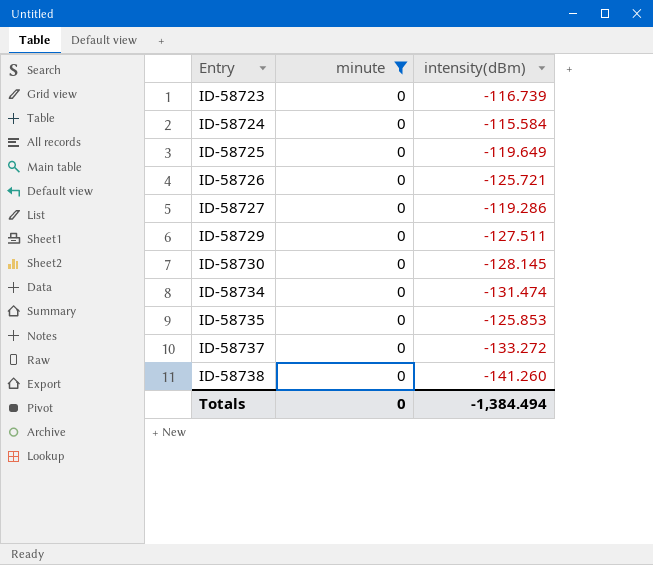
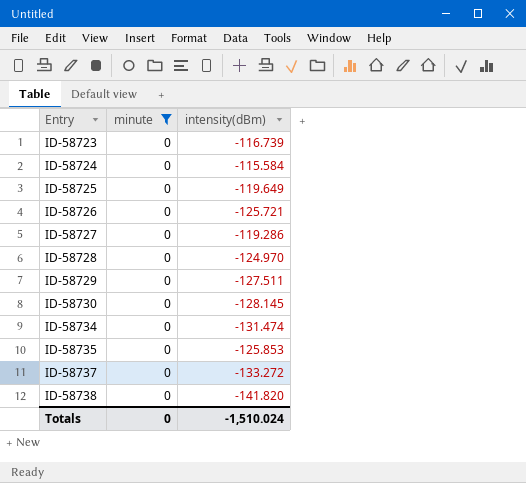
row ID-58728: none -> 0 | -124.970
ID-58738 | intensity(dBm): -141.260 -> -141.820
Totals | intensity(dBm): -1,384.494 -> -1,510.024

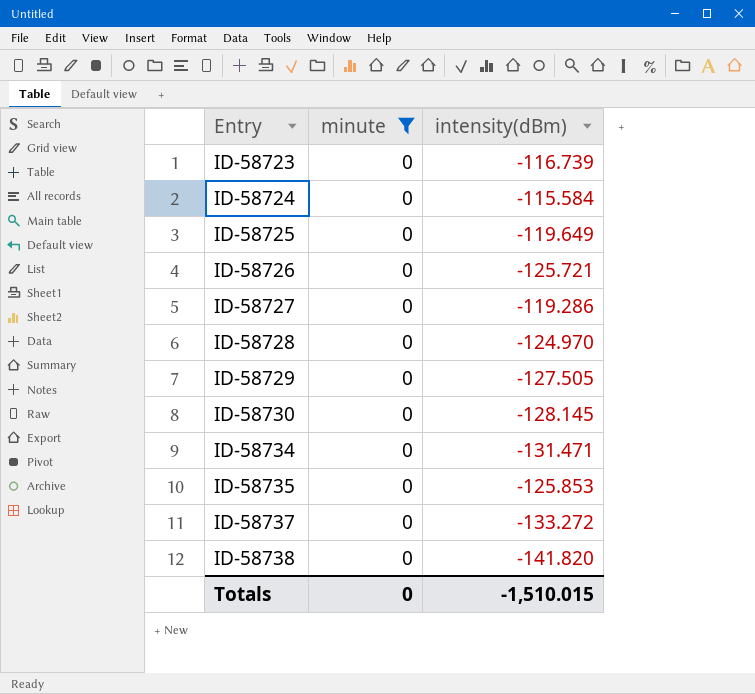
ID-58729 | intensity(dBm): -127.511 -> -127.505
ID-58734 | intensity(dBm): -131.474 -> -131.471
Totals | intensity(dBm): -1,510.024 -> -1,510.015

